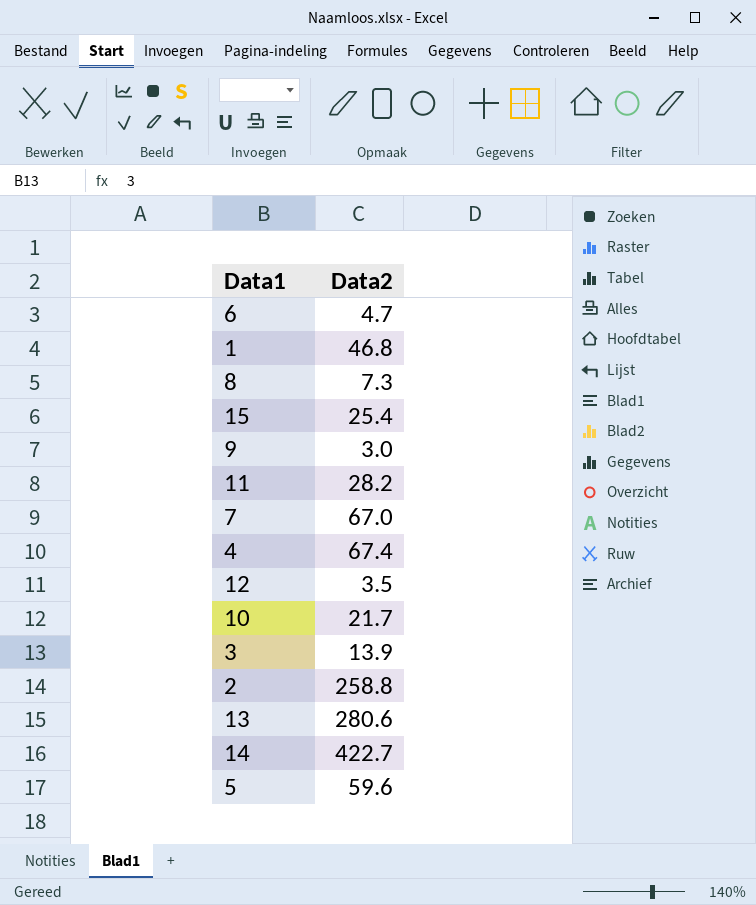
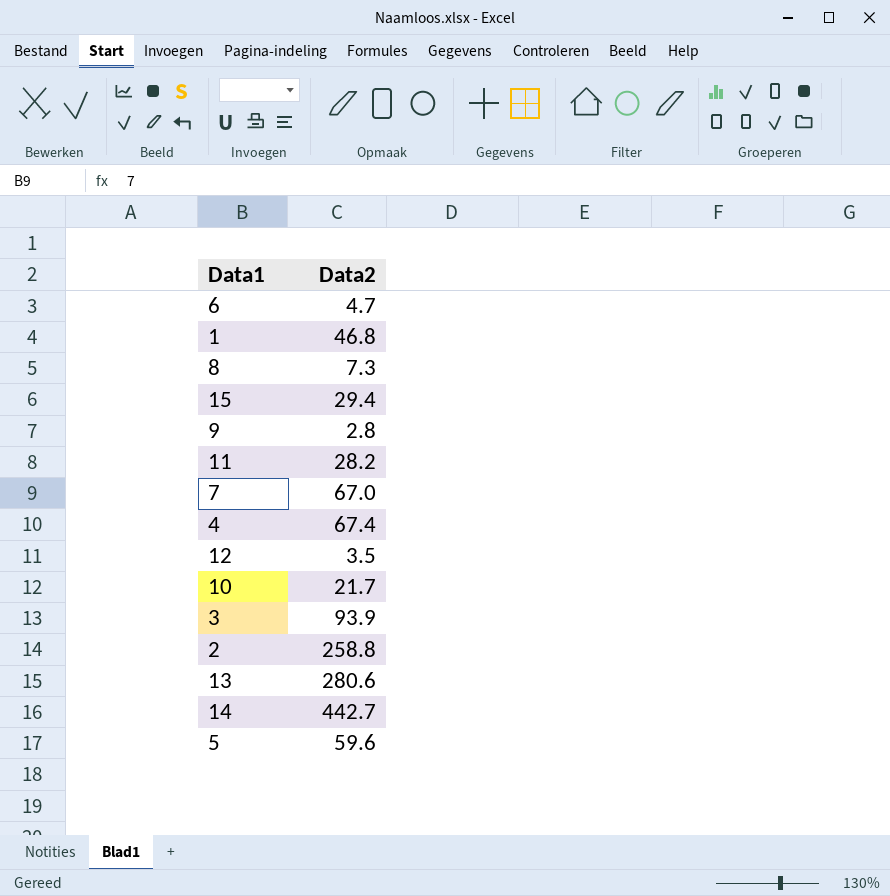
15 | Data2: 25.4 -> 29.4
9 | Data2: 3.0 -> 2.8
3 | Data2: 13.9 -> 93.9
14 | Data2: 422.7 -> 442.7

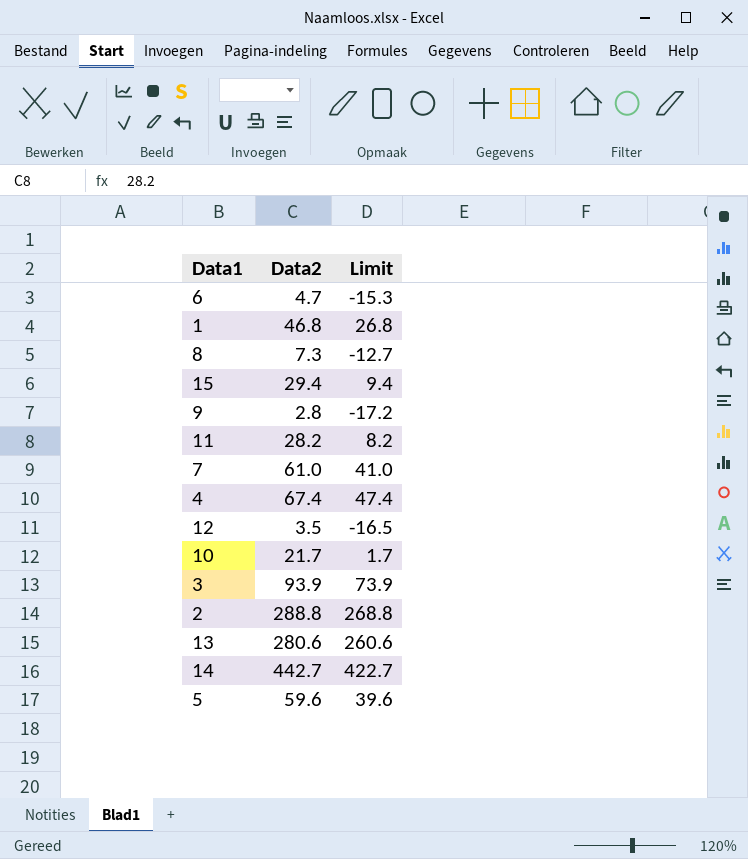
column Limit | formula: none -> [Data2] - 20
7 | Data2: 67.0 -> 61.0
2 | Data2: 258.8 -> 288.8

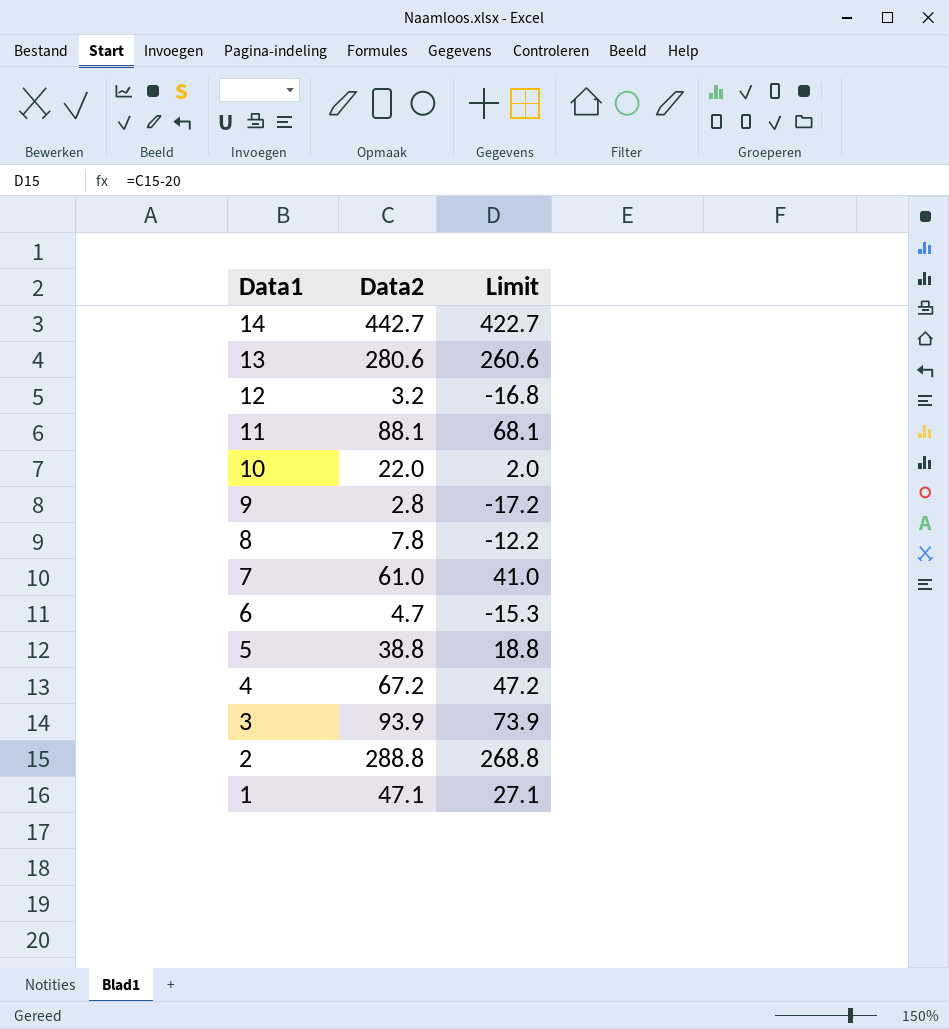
row order: none -> Data1 descending
row 15: 29.4 | 9.4 -> none
12 | Data2: 3.5 -> 3.2
12 | Limit: -16.5 -> -16.8
11 | Data2: 28.2 -> 88.1
11 | Limit: 8.2 -> 68.1
10 | Data2: 21.7 -> 22.0
10 | Limit: 1.7 -> 2.0
8 | Data2: 7.3 -> 7.8
8 | Limit: -12.7 -> -12.2
5 | Data2: 59.6 -> 38.8
5 | Limit: 39.6 -> 18.8
4 | Data2: 67.4 -> 67.2
4 | Limit: 47.4 -> 47.2
1 | Data2: 46.8 -> 47.1
1 | Limit: 26.8 -> 27.1

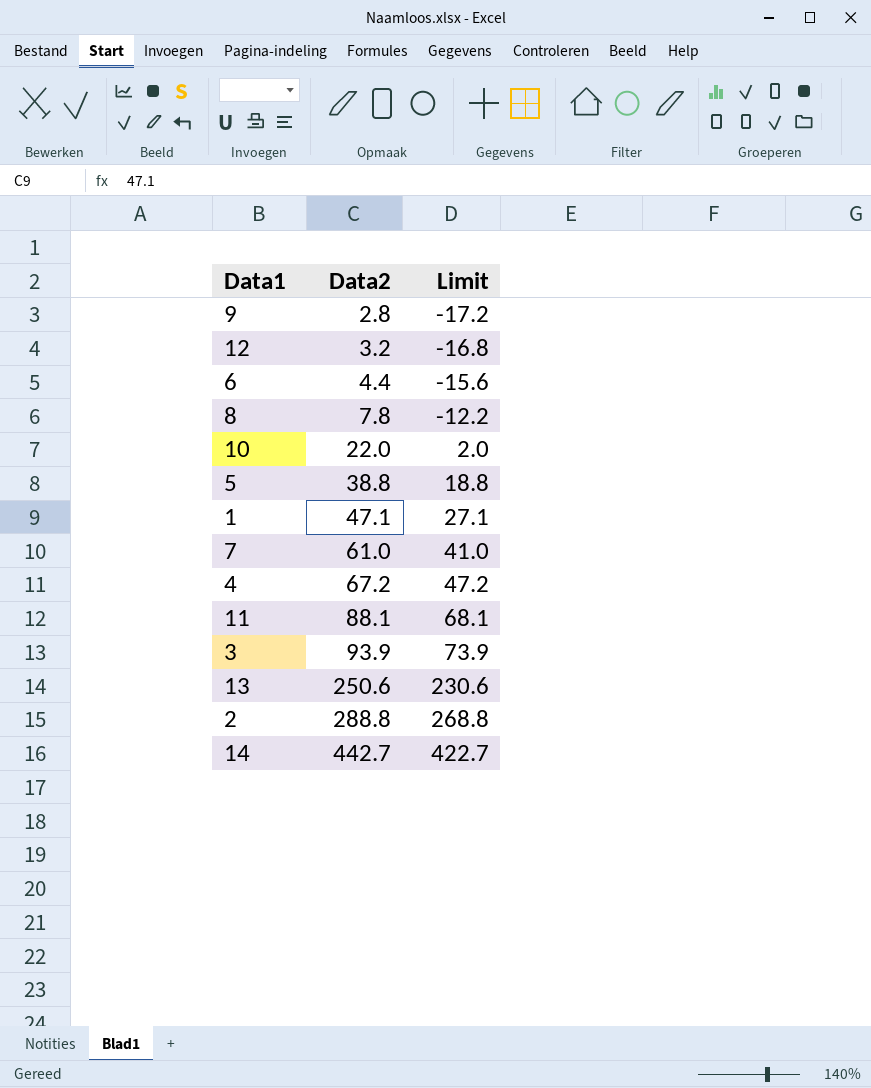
row order: Data1 descending -> Data2 ascending
6 | Data2: 4.7 -> 4.4
6 | Limit: -15.3 -> -15.6
13 | Data2: 280.6 -> 250.6
13 | Limit: 260.6 -> 230.6

